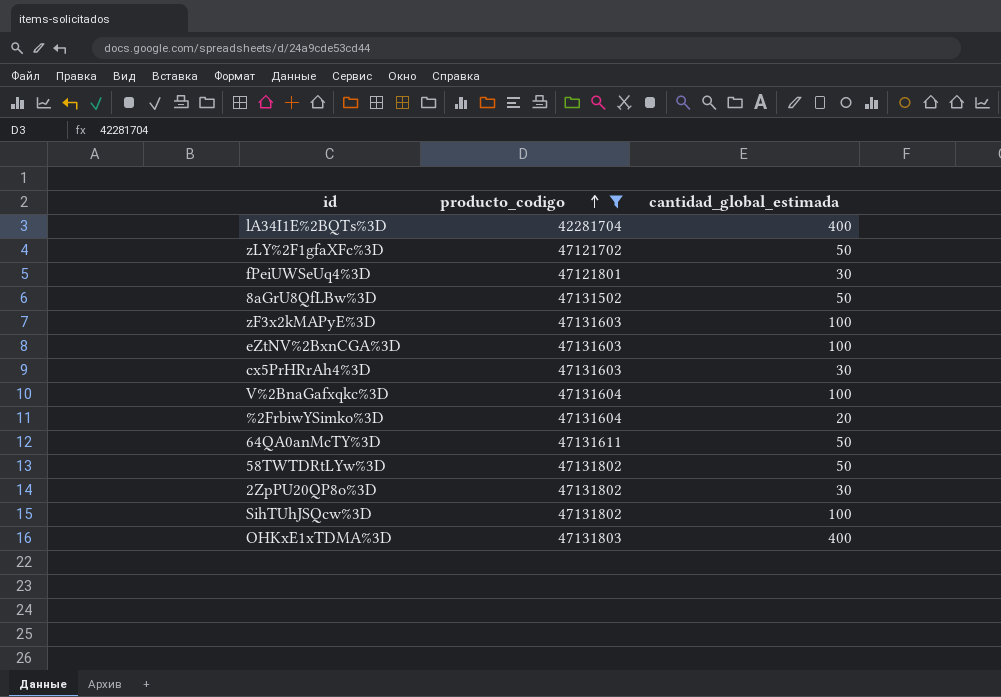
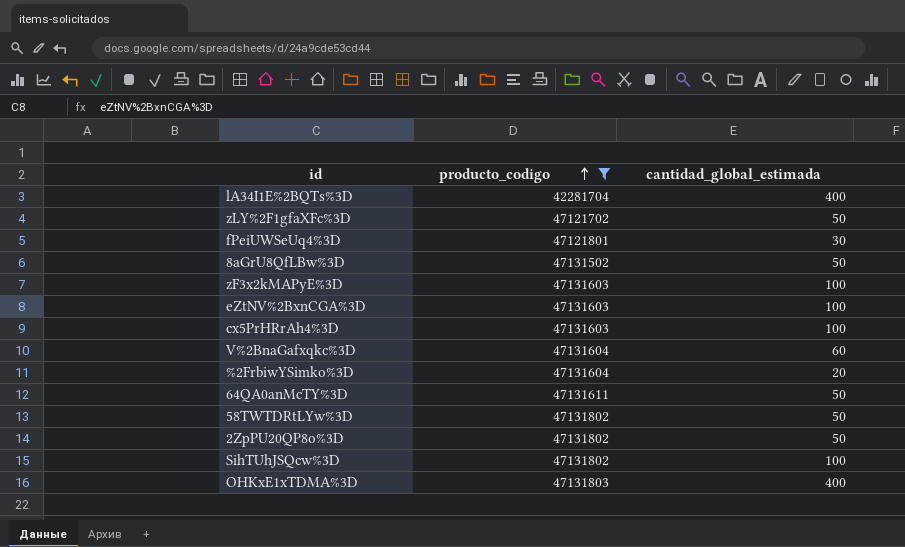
cx5PrHRrAh4%3D | cantidad_global_estimada: 30 -> 100
V%2BnaGafxqkc%3D | cantidad_global_estimada: 100 -> 60
2ZpPU20QP8o%3D | cantidad_global_estimada: 30 -> 50

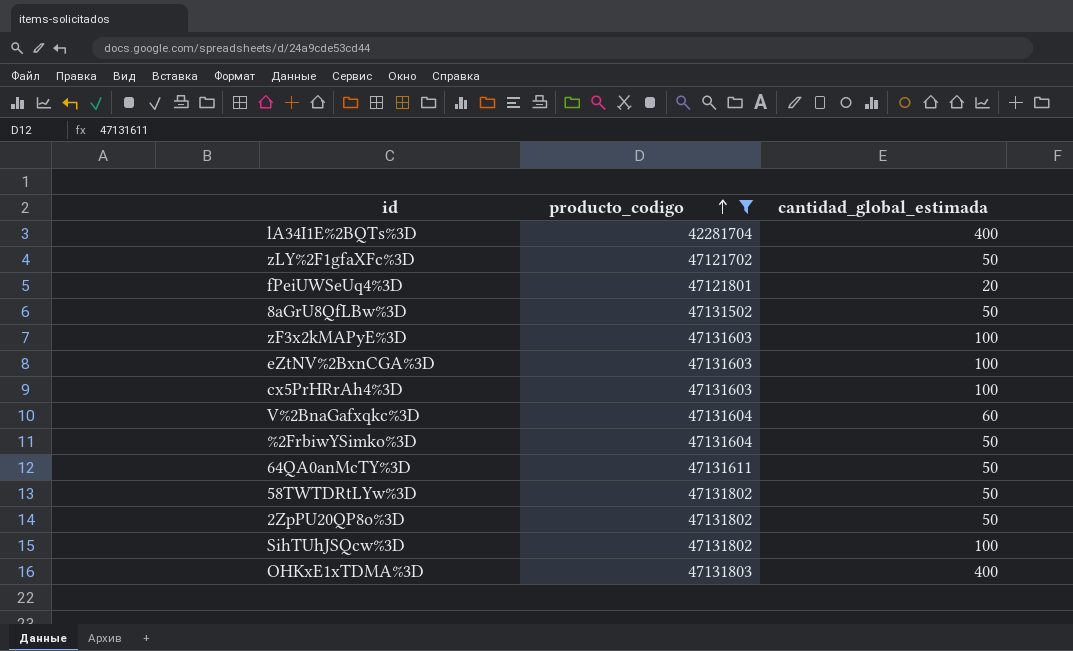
fPeiUWSeUq4%3D | cantidad_global_estimada: 30 -> 20
%2FrbiwYSimko%3D | cantidad_global_estimada: 20 -> 50

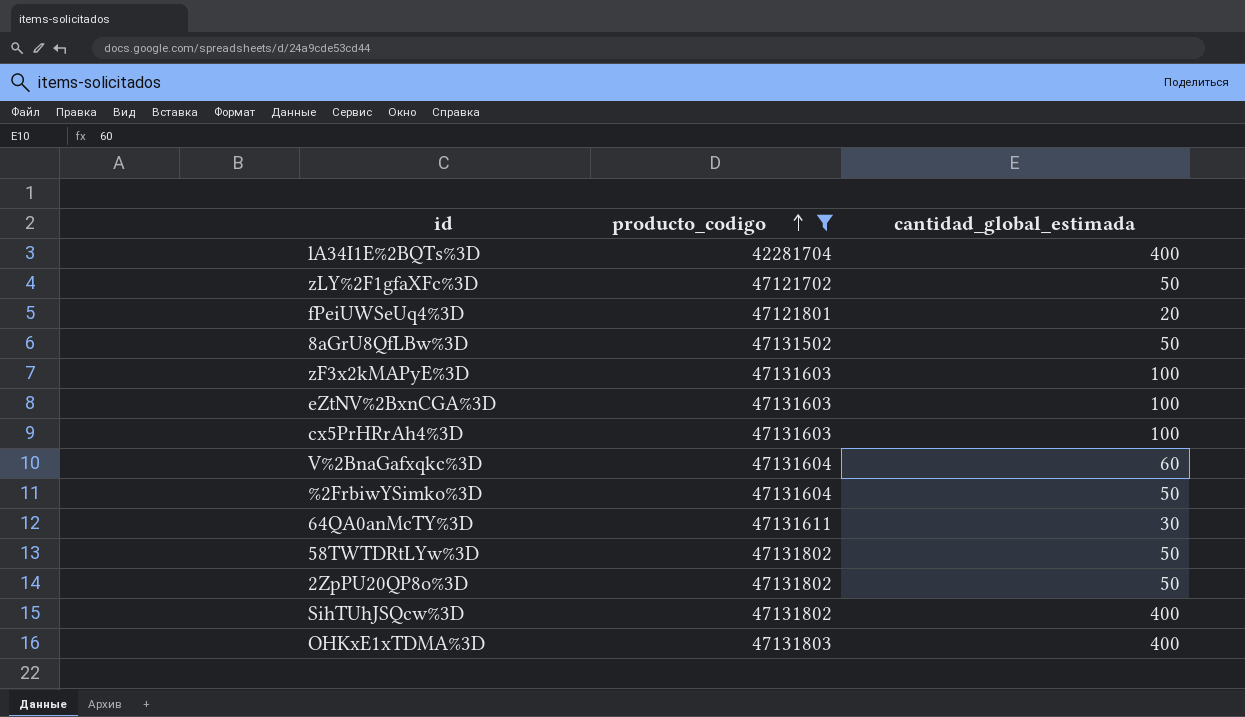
64QA0anMcTY%3D | cantidad_global_estimada: 50 -> 30
SihTUhJSQcw%3D | cantidad_global_estimada: 100 -> 400

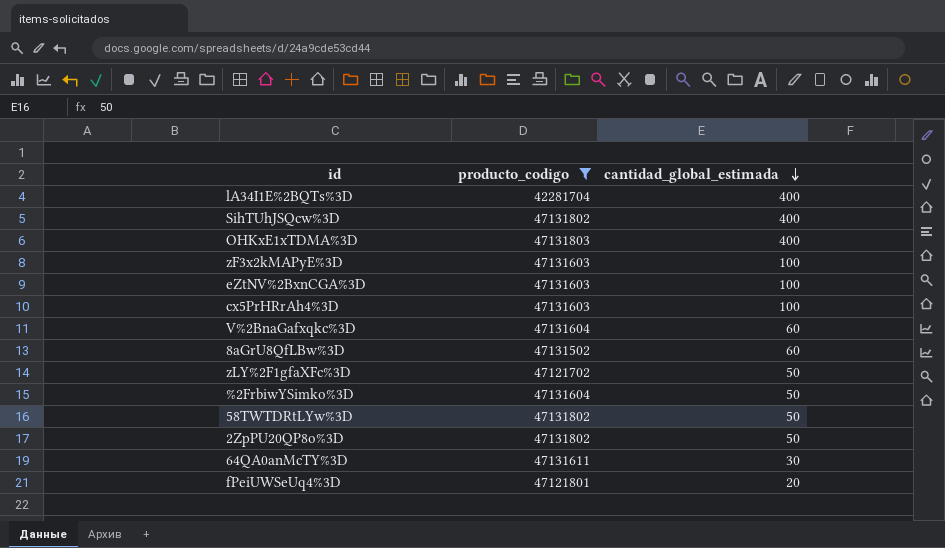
row order: producto_codigo ascending -> cantidad_global_estimada descending
8aGrU8QfLBw%3D | cantidad_global_estimada: 50 -> 60

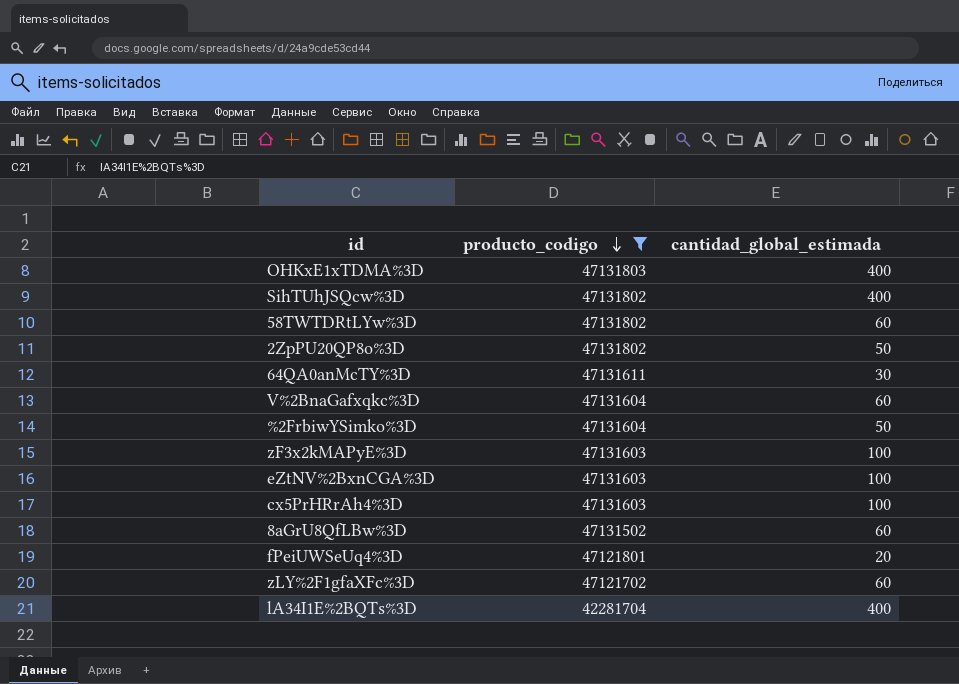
row order: cantidad_global_estimada descending -> producto_codigo descending
58TWTDRtLYw%3D | cantidad_global_estimada: 50 -> 60
zLY%2F1gfaXFc%3D | cantidad_global_estimada: 50 -> 60

